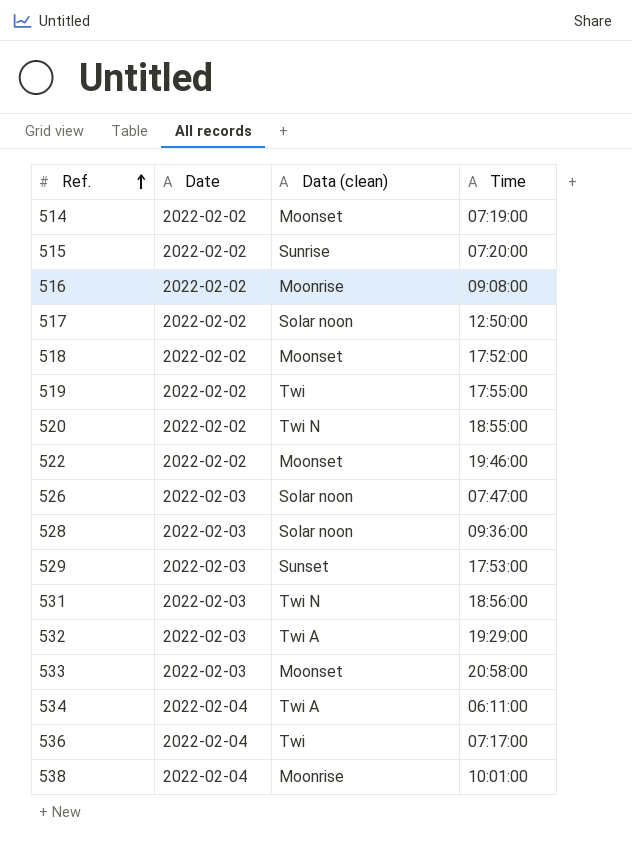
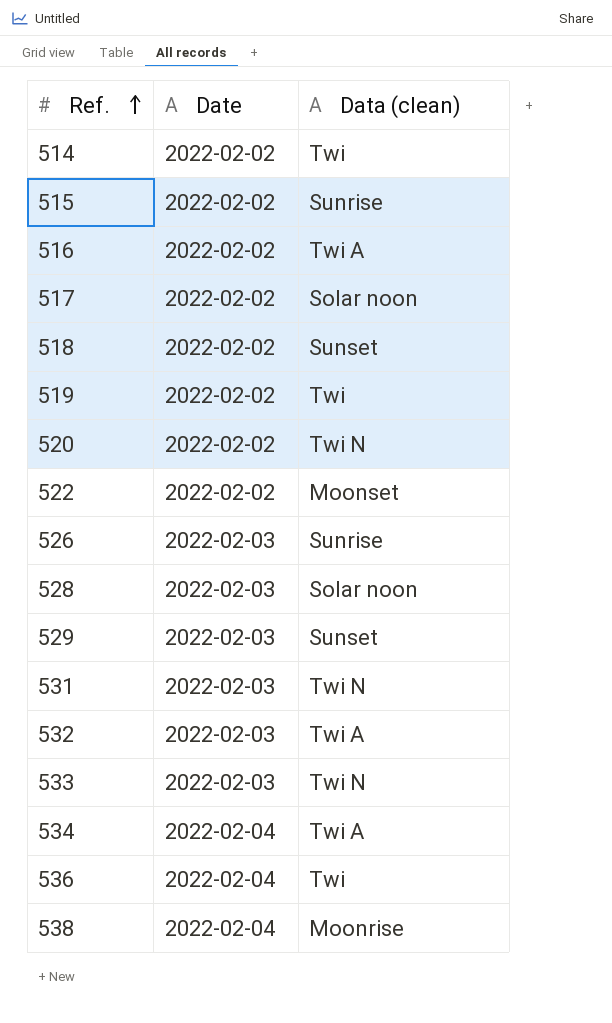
column Time | position: 4 -> none
514 | Data (clean): Moonset -> Twi
516 | Data (clean): Moonrise -> Twi A
518 | Data (clean): Moonset -> Sunset
526 | Data (clean): Solar noon -> Sunrise
533 | Data (clean): Moonset -> Twi N

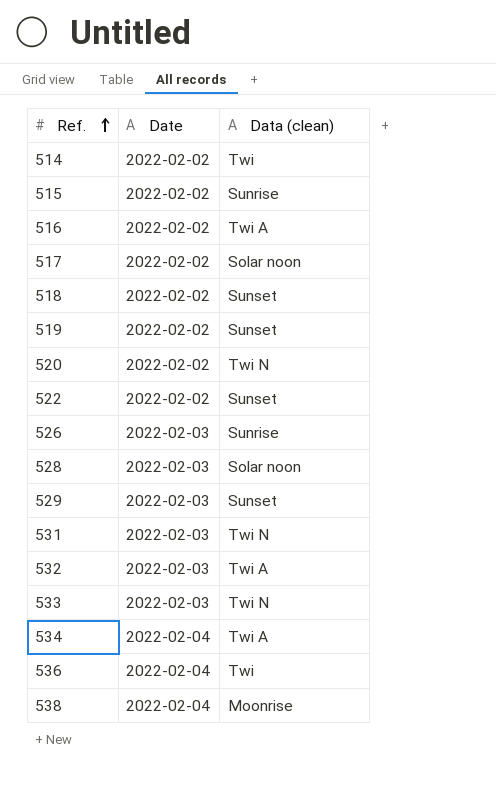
519 | Data (clean): Twi -> Sunset
522 | Data (clean): Moonset -> Sunset

